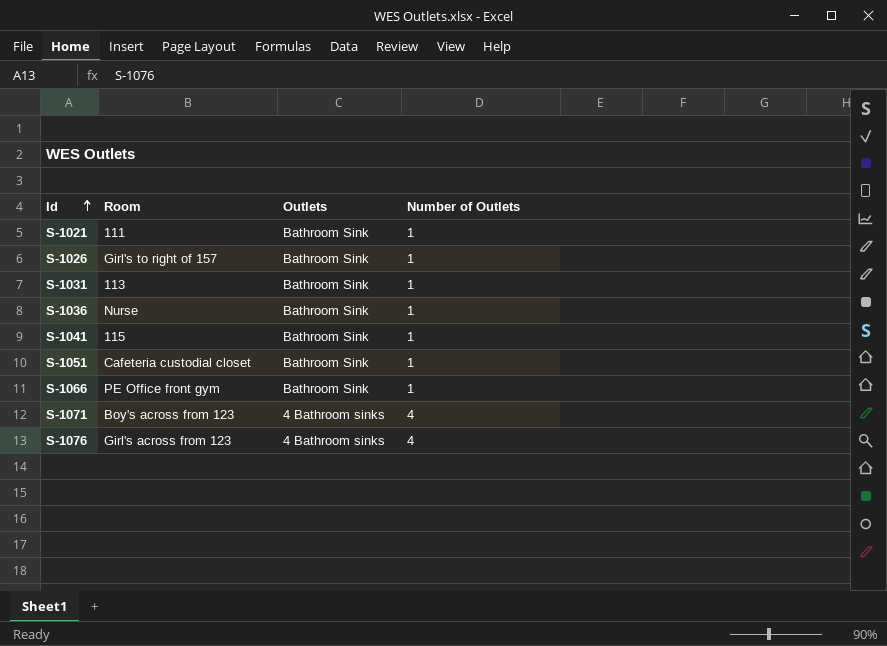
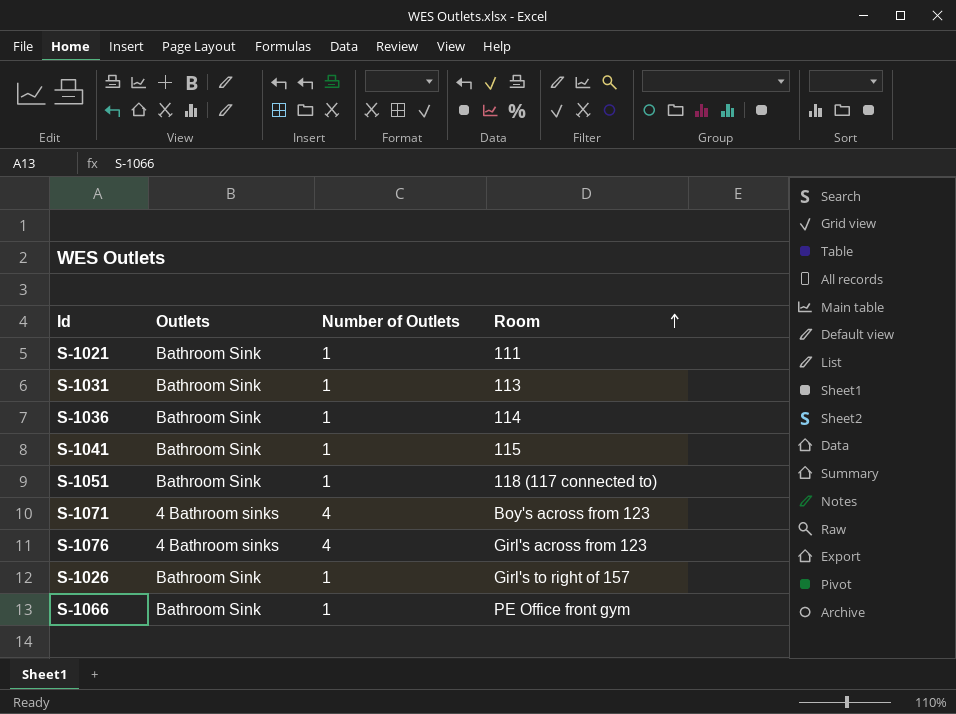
row order: Id ascending -> Room ascending
column Room | position: 2 -> 4
S-1036 | Room: Nurse -> 114
S-1051 | Room: Cafeteria custodial closet -> 118 (117 connected to)

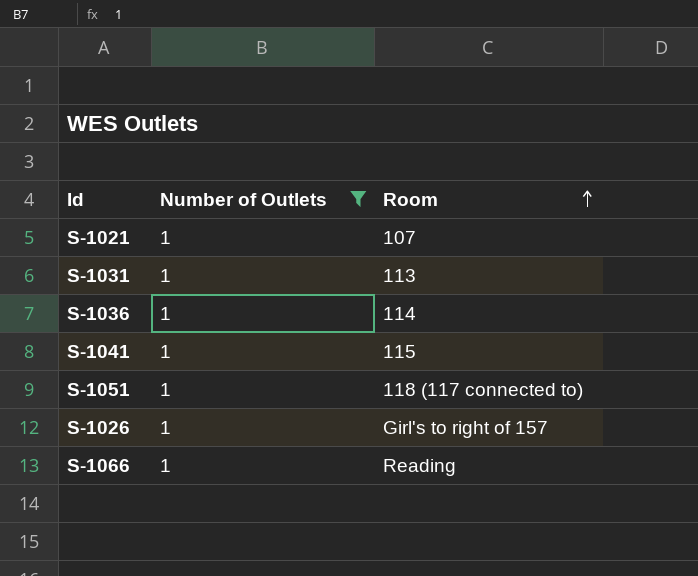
filter: none -> Number of Outlets = 1
column Outlets | position: 2 -> none
S-1021 | Room: 111 -> 107
S-1066 | Room: PE Office front gym -> Reading

